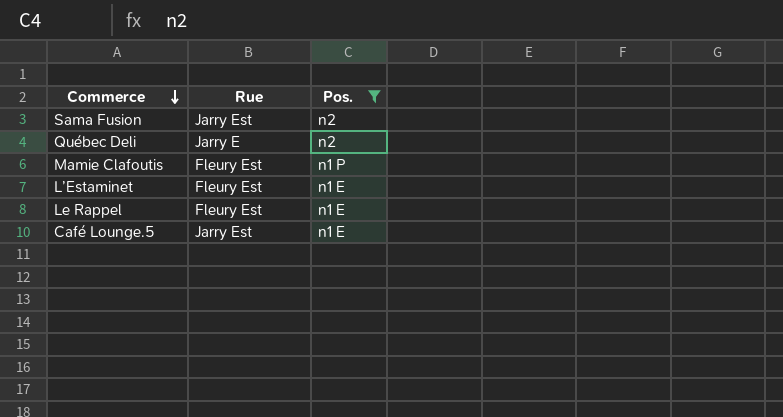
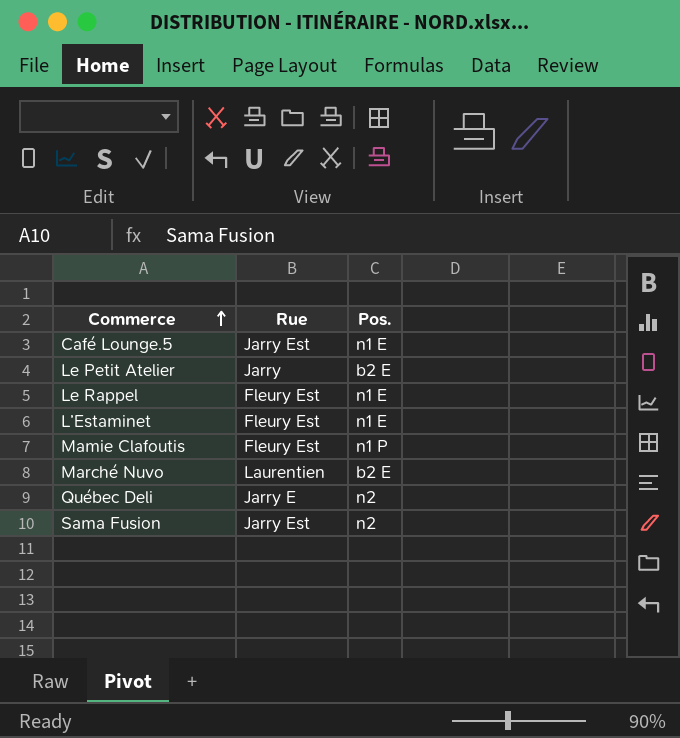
filter: Pos. != b2 E -> none
row order: Commerce descending -> Commerce ascending

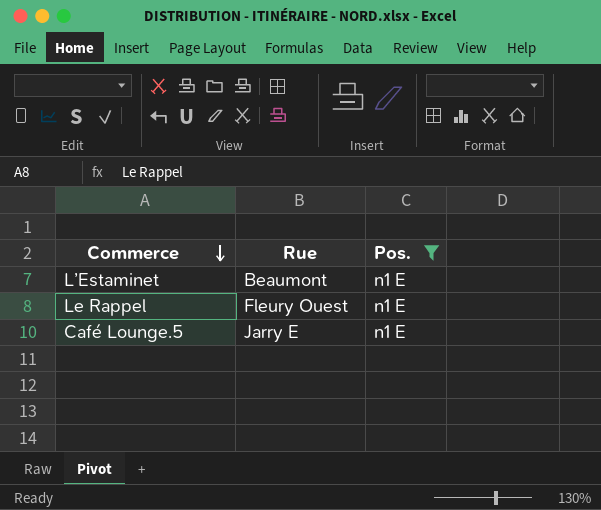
filter: none -> Pos. = n1 E
row order: Commerce ascending -> Commerce descending
L’Estaminet | Rue: Fleury Est -> Beaumont
Le Rappel | Rue: Fleury Est -> Fleury Ouest
Café Lounge.5 | Rue: Jarry Est -> Jarry E

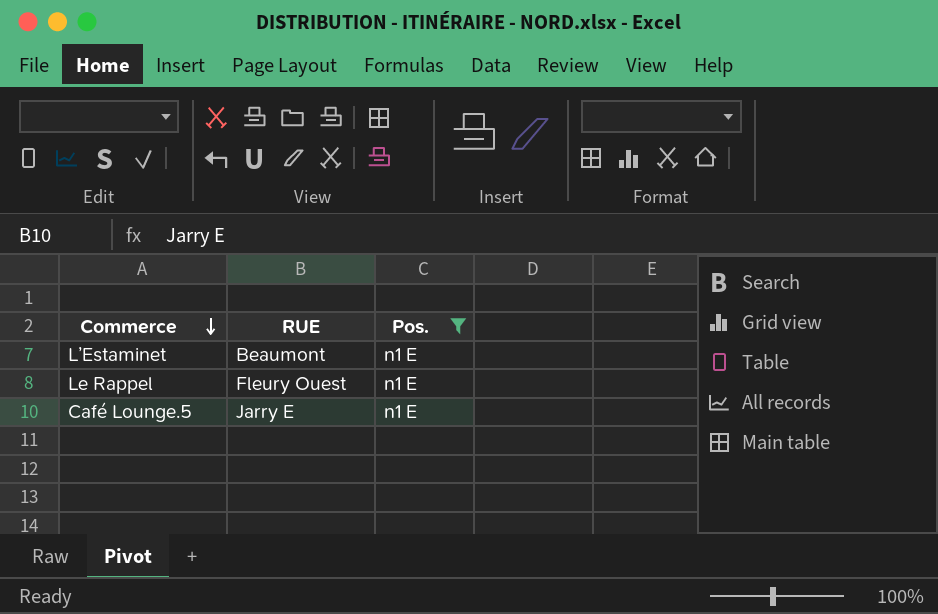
column name: Rue -> RUE

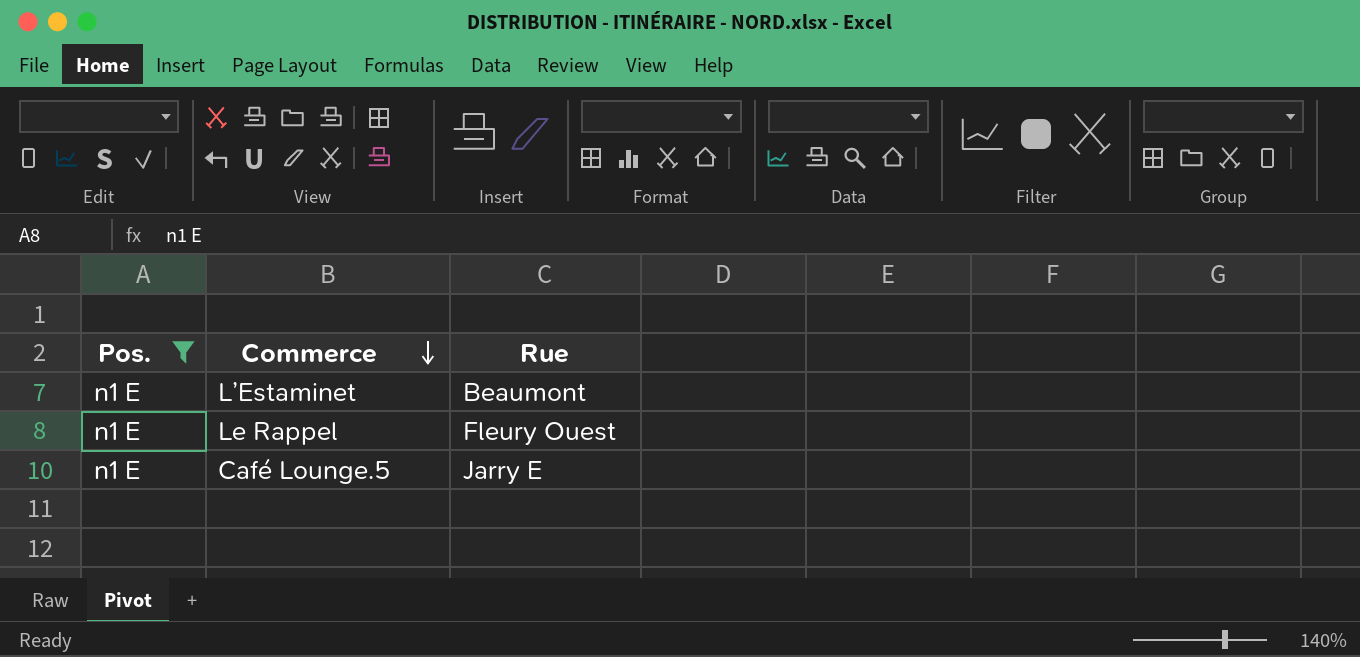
column Pos. | position: 3 -> 1
column name: RUE -> Rue

